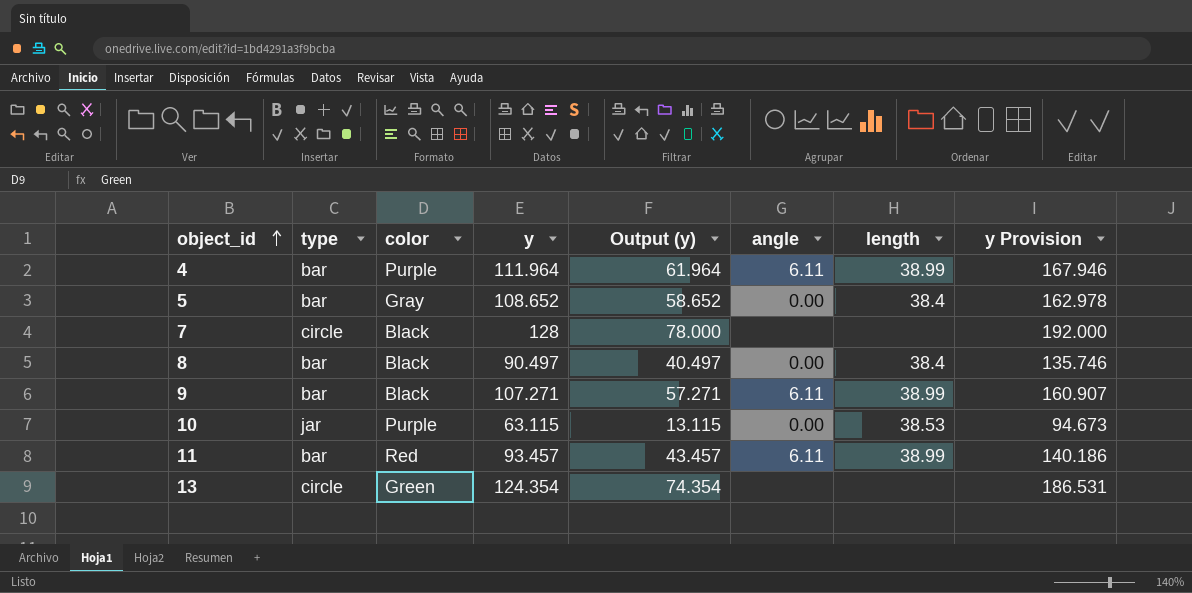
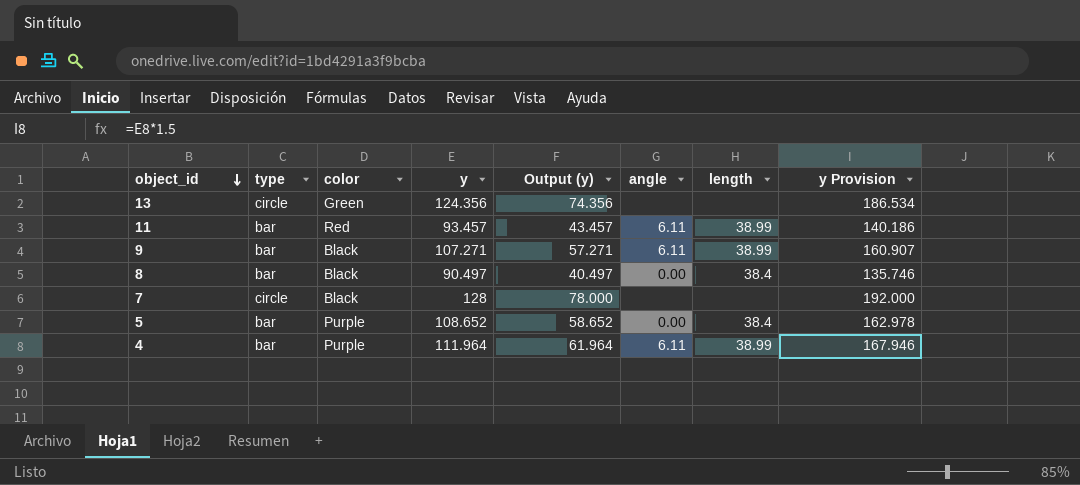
row order: object_id ascending -> object_id descending
row 10: jar | Purple | 63.115 | 13.115 | 0.00 | 38.53 | 94.673 -> none
13 | y: 124.354 -> 124.356
13 | Output (y): 74.354 -> 74.356
13 | y Provision: 186.531 -> 186.534
5 | color: Gray -> Purple

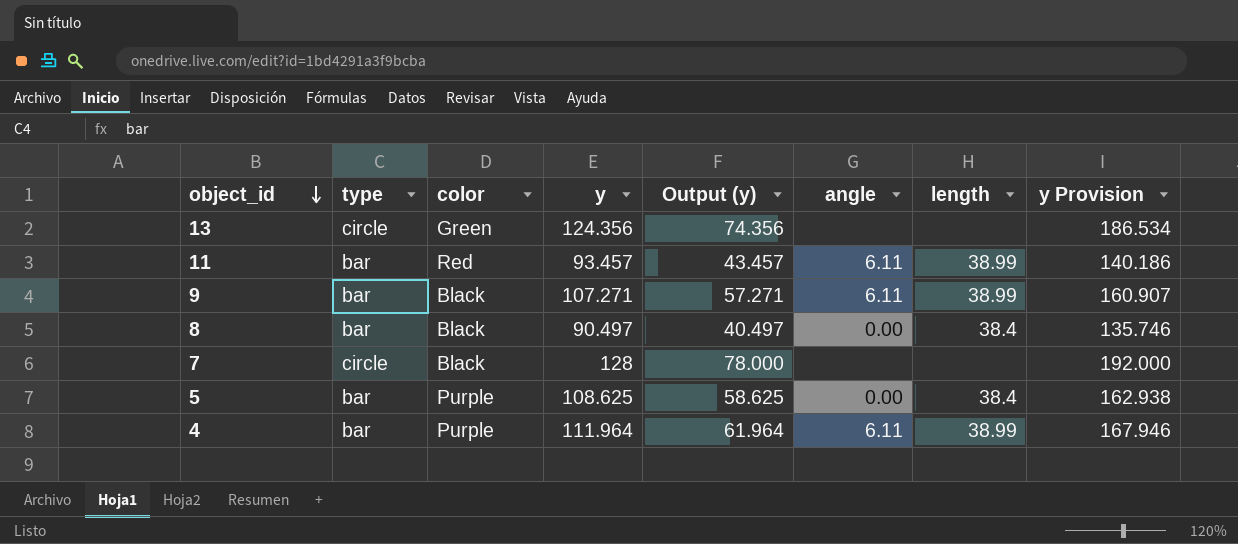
5 | y: 108.652 -> 108.625
5 | Output (y): 58.652 -> 58.625
5 | y Provision: 162.978 -> 162.938

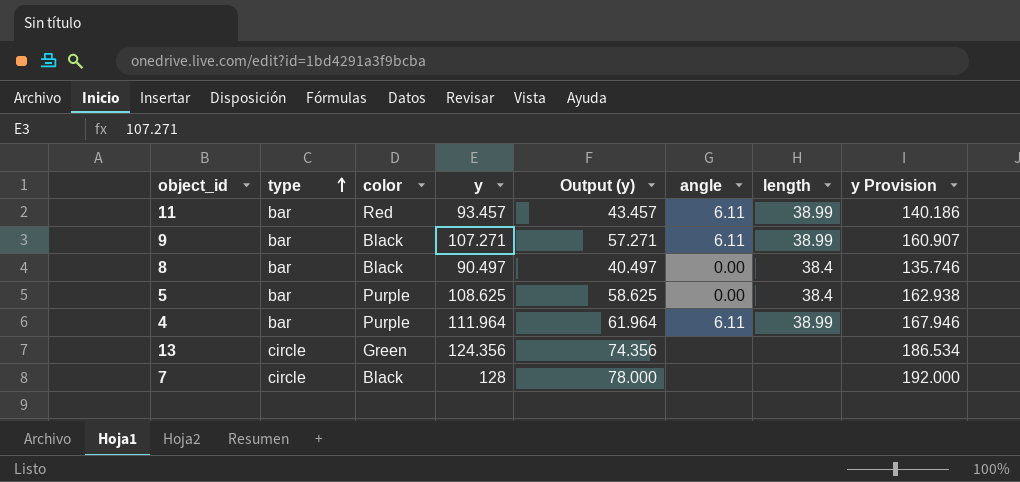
row order: object_id descending -> type ascending

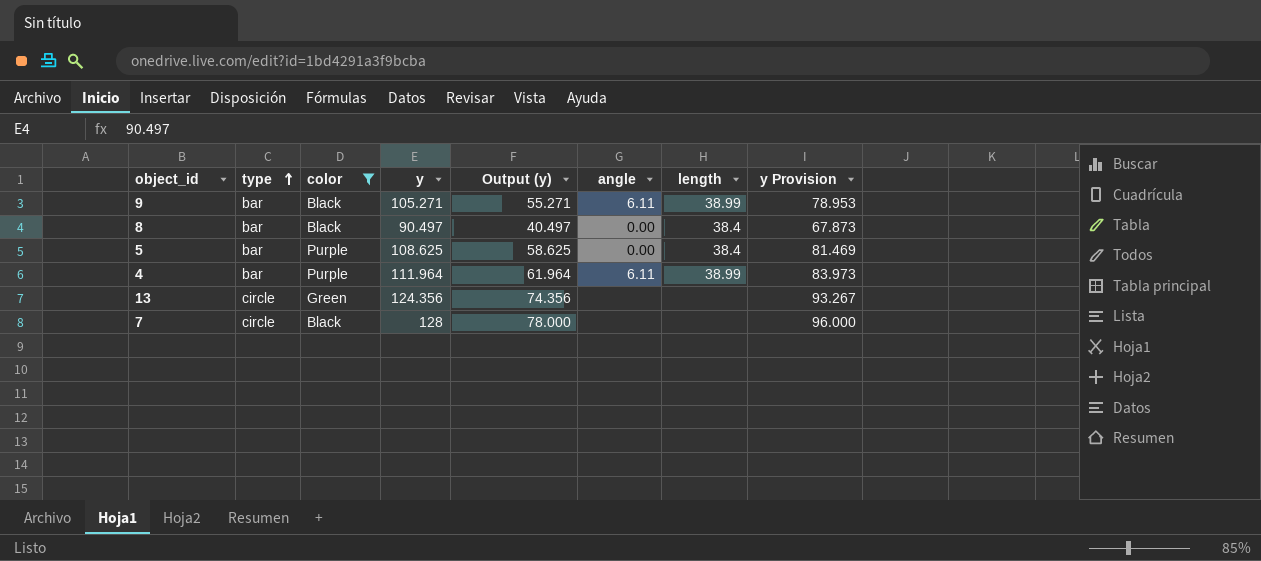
filter: none -> color != Red
column y Provision | formula: [y] * 1.5 -> [y] * 0.75
9 | y: 107.271 -> 105.271
9 | Output (y): 57.271 -> 55.271

